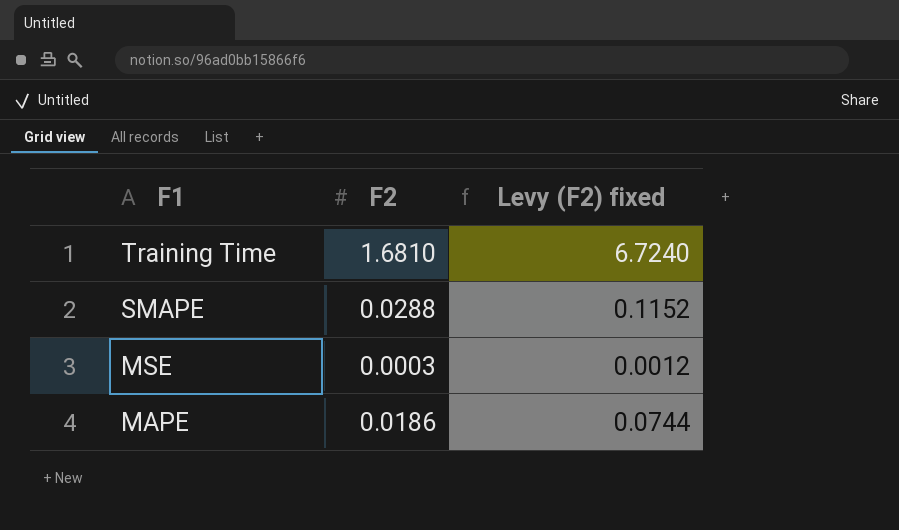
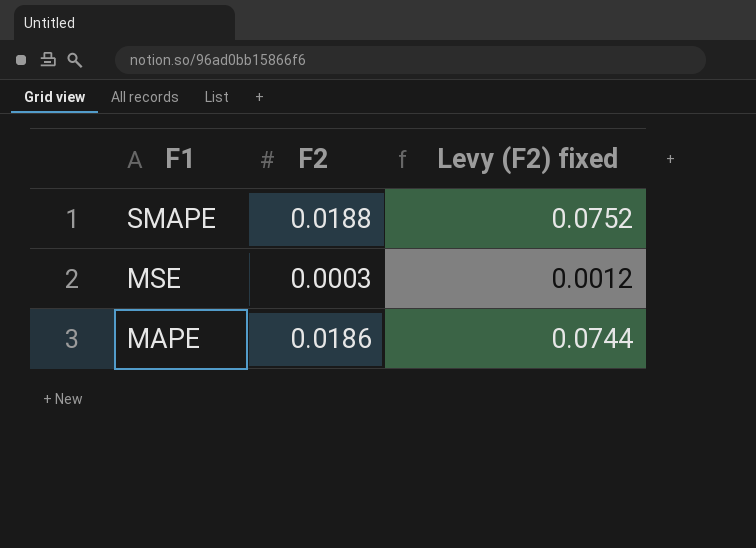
row Training Time: 1.6810 | 6.7240 -> none
SMAPE | F2: 0.0288 -> 0.0188
SMAPE | Levy (F2) fixed: 0.1152 -> 0.0752

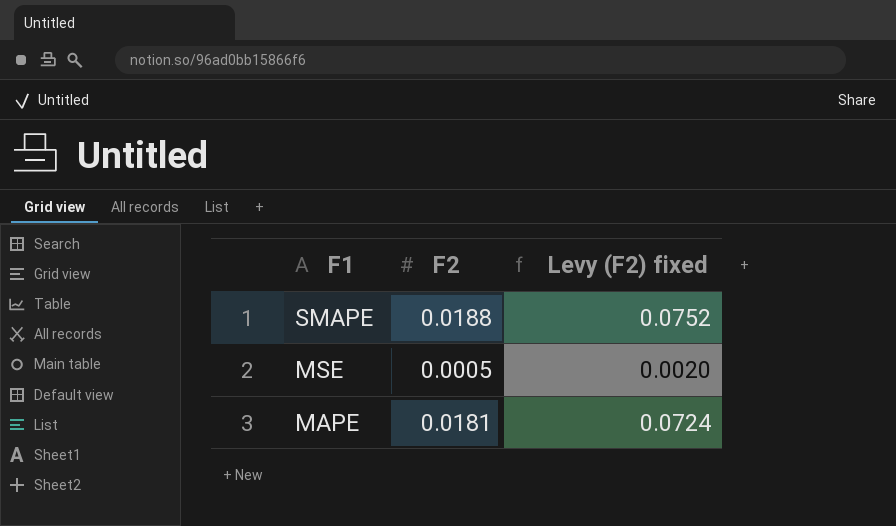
MSE | F2: 0.0003 -> 0.0005
MSE | Levy (F2) fixed: 0.0012 -> 0.0020
MAPE | F2: 0.0186 -> 0.0181
MAPE | Levy (F2) fixed: 0.0744 -> 0.0724

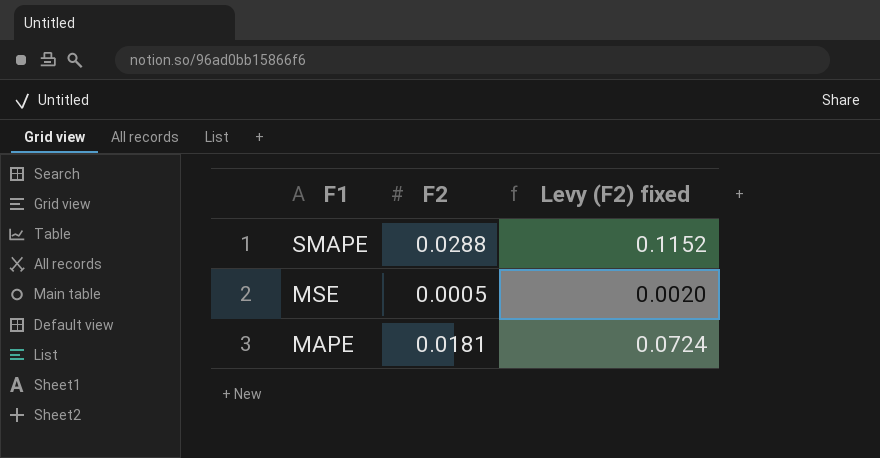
SMAPE | F2: 0.0188 -> 0.0288
SMAPE | Levy (F2) fixed: 0.0752 -> 0.1152

